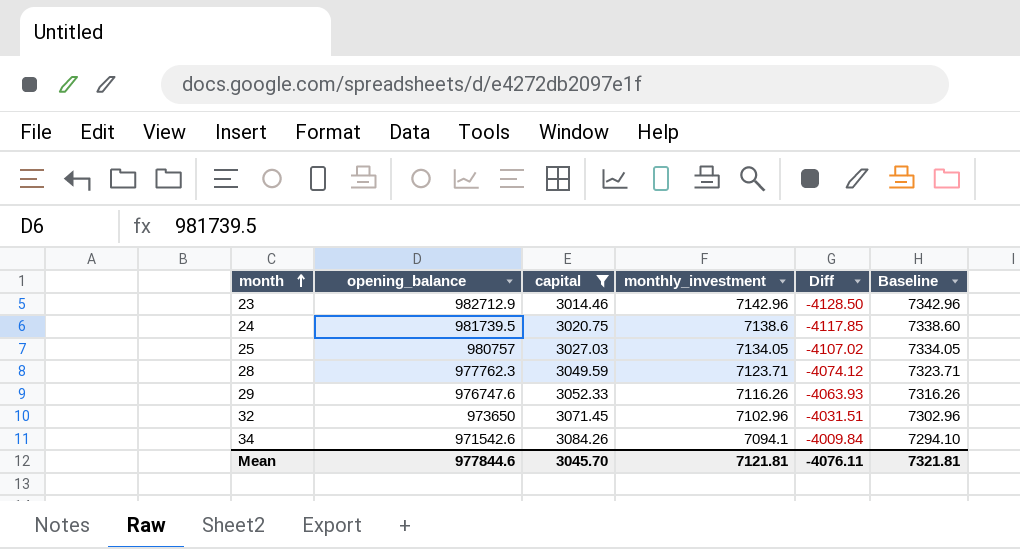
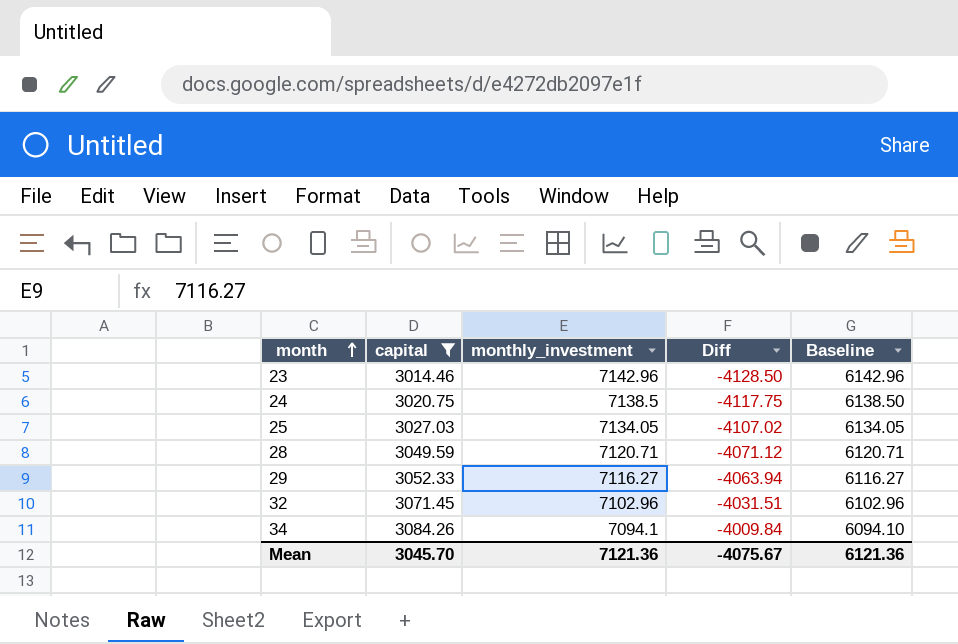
column opening_balance | position: 2 -> none
column Baseline | formula: [monthly_investment] + 200 -> [monthly_investment] - 1000
24 | monthly_investment: 7138.6 -> 7138.5
24 | Diff: -4117.85 -> -4117.75
28 | monthly_investment: 7123.71 -> 7120.71
28 | Diff: -4074.12 -> -4071.12
29 | monthly_investment: 7116.26 -> 7116.27
29 | Diff: -4063.93 -> -4063.94
Mean | monthly_investment: 7121.81 -> 7121.36
Mean | Diff: -4076.11 -> -4075.67
Mean | Baseline: 7321.81 -> 6121.36

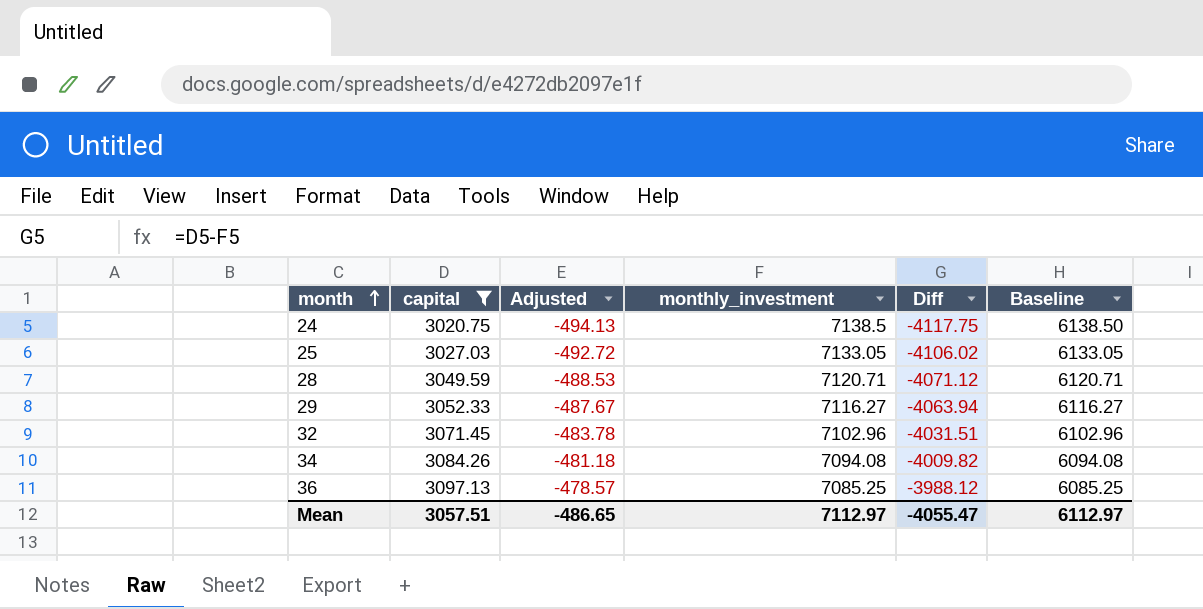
column Adjusted | formula: none -> [Diff] * 0.12
row 23: 3014.46 | 7142.96 | -4128.50 | 6142.96 -> none
25 | monthly_investment: 7134.05 -> 7133.05
25 | Diff: -4107.02 -> -4106.02
25 | Baseline: 6134.05 -> 6133.05
34 | monthly_investment: 7094.1 -> 7094.08
34 | Diff: -4009.84 -> -4009.82
34 | Baseline: 6094.10 -> 6094.08
row 36: none -> 3097.13 | -478.57 | 7085.25 | -3988.12 | 6085.25
Mean | capital: 3045.70 -> 3057.51
Mean | monthly_investment: 7121.36 -> 7112.97
Mean | Diff: -4075.67 -> -4055.47
Mean | Baseline: 6121.36 -> 6112.97

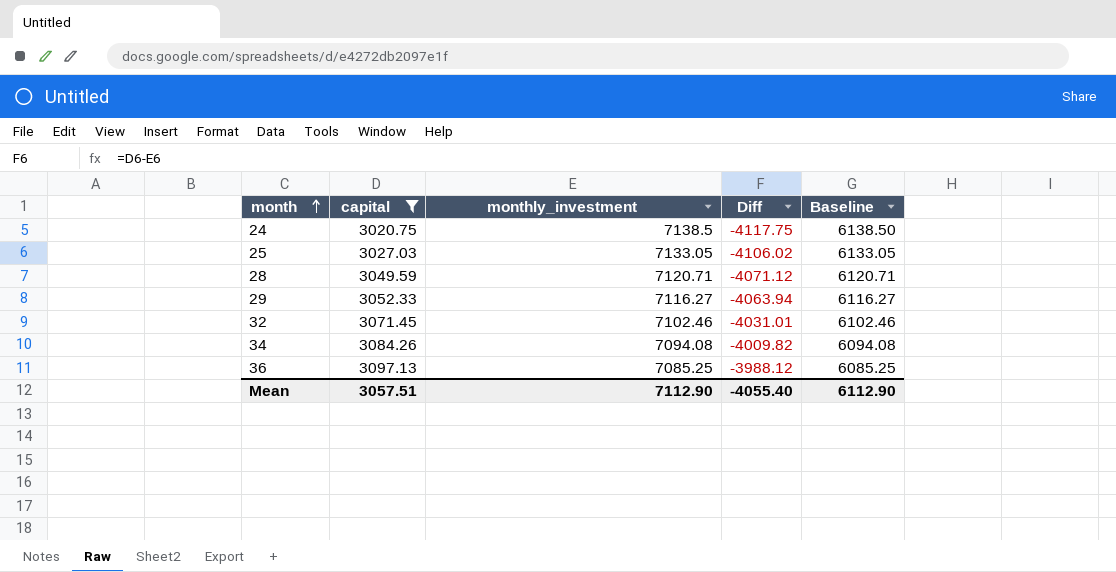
column Adjusted | formula: [Diff] * 0.12 -> none
32 | monthly_investment: 7102.96 -> 7102.46
32 | Diff: -4031.51 -> -4031.01
32 | Baseline: 6102.96 -> 6102.46
Mean | monthly_investment: 7112.97 -> 7112.90
Mean | Diff: -4055.47 -> -4055.40
Mean | Baseline: 6112.97 -> 6112.90

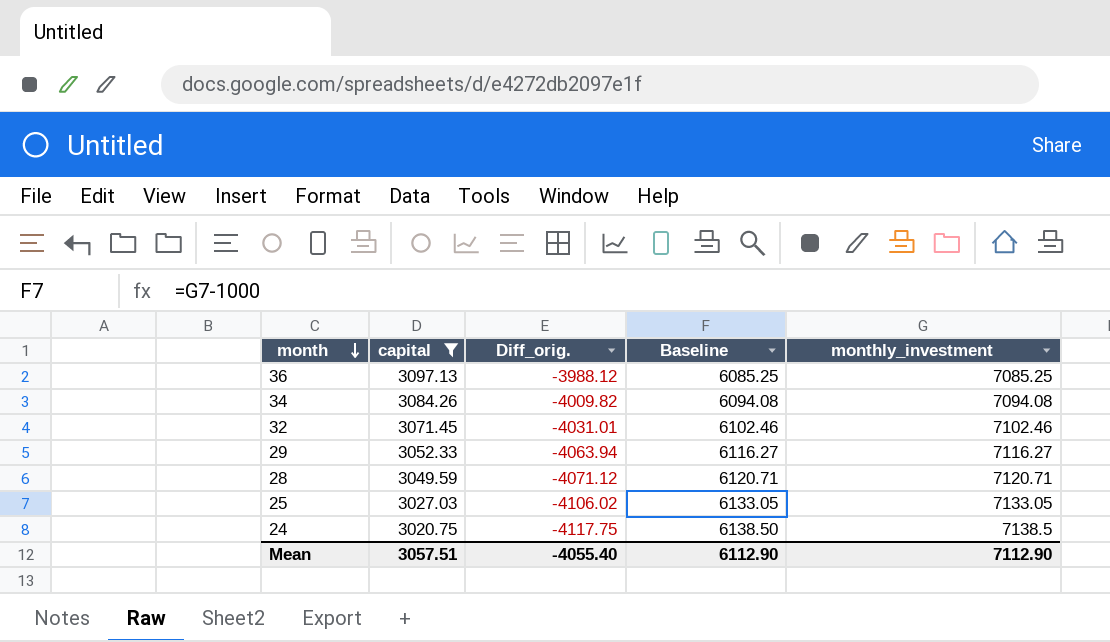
row order: month ascending -> month descending
column name: Diff -> Diff_orig.
column monthly_investment | position: 3 -> 5

